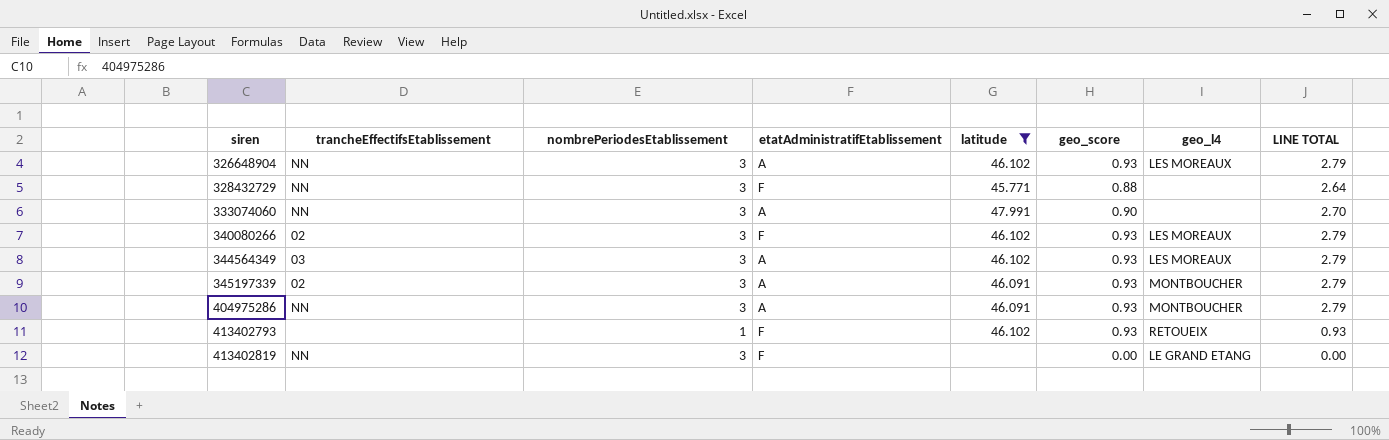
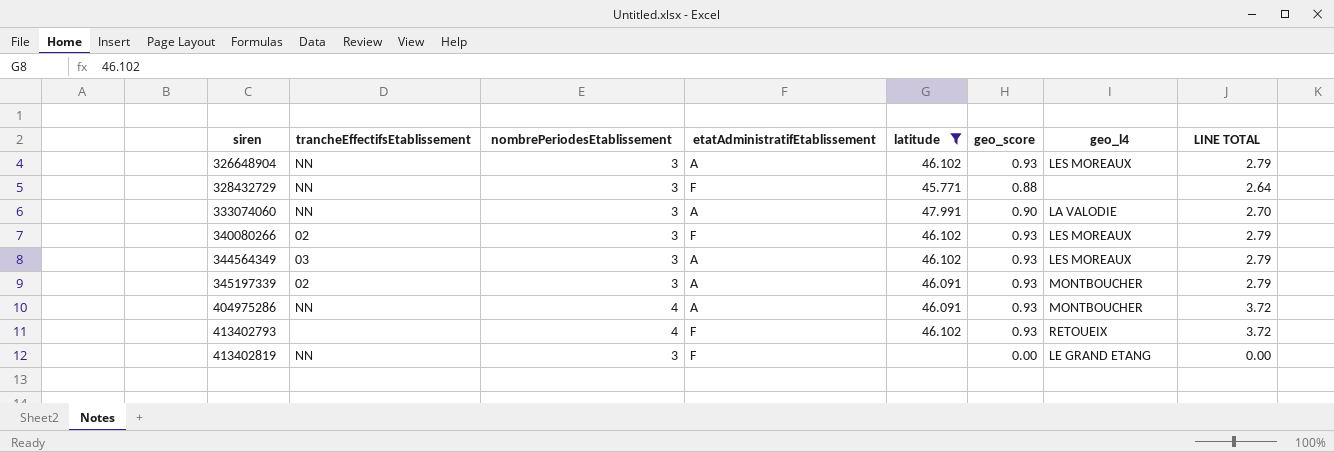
333074060 | geo_l4: none -> LA VALODIE
404975286 | nombrePeriodesEtablissement: 3 -> 4
404975286 | LINE TOTAL: 2.79 -> 3.72
413402793 | nombrePeriodesEtablissement: 1 -> 4
413402793 | LINE TOTAL: 0.93 -> 3.72

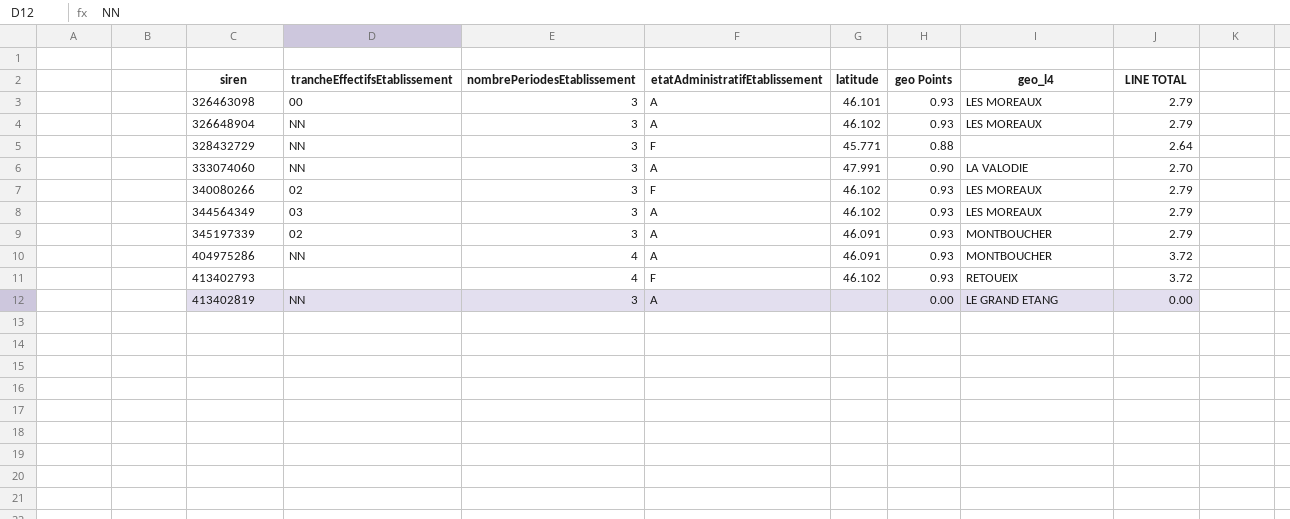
filter: latitude != 46.101 -> none
column name: geo_score -> geo Points
413402819 | etatAdministratifEtablissement: F -> A

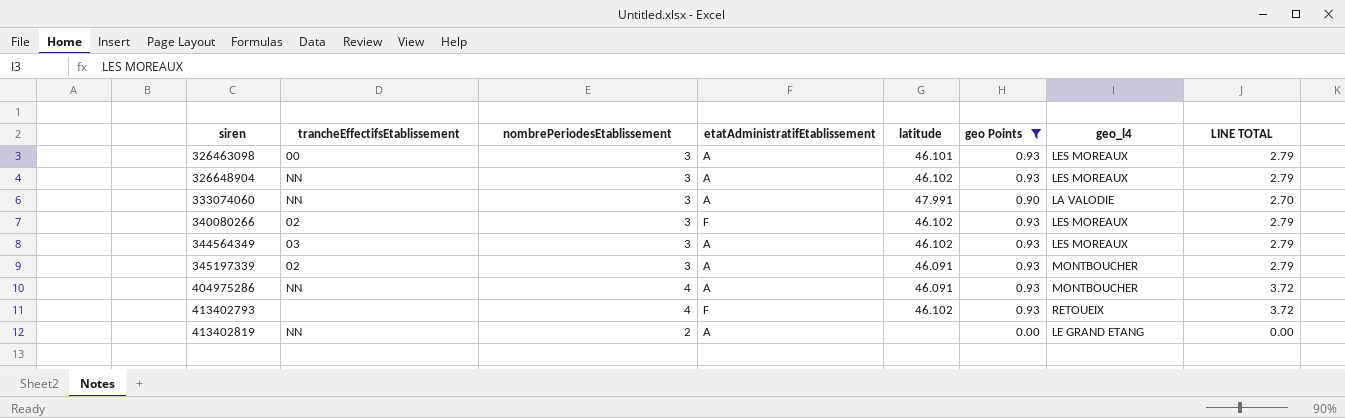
filter: none -> geo Points != 0.88
413402819 | nombrePeriodesEtablissement: 3 -> 2

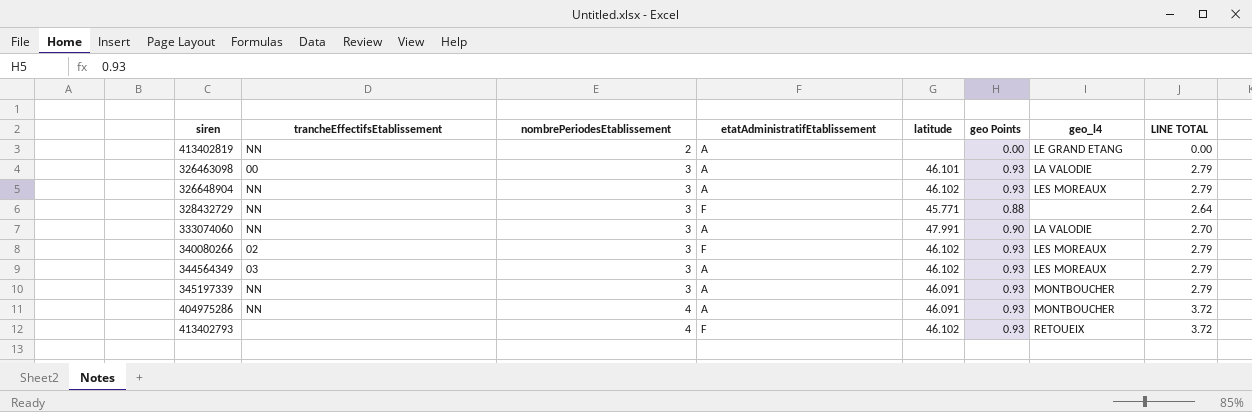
filter: geo Points != 0.88 -> none
row order: siren ascending -> nombrePeriodesEtablissement ascending
326463098 | geo_l4: LES MOREAUX -> LA VALODIE
345197339 | trancheEffectifsEtablissement: 02 -> NN

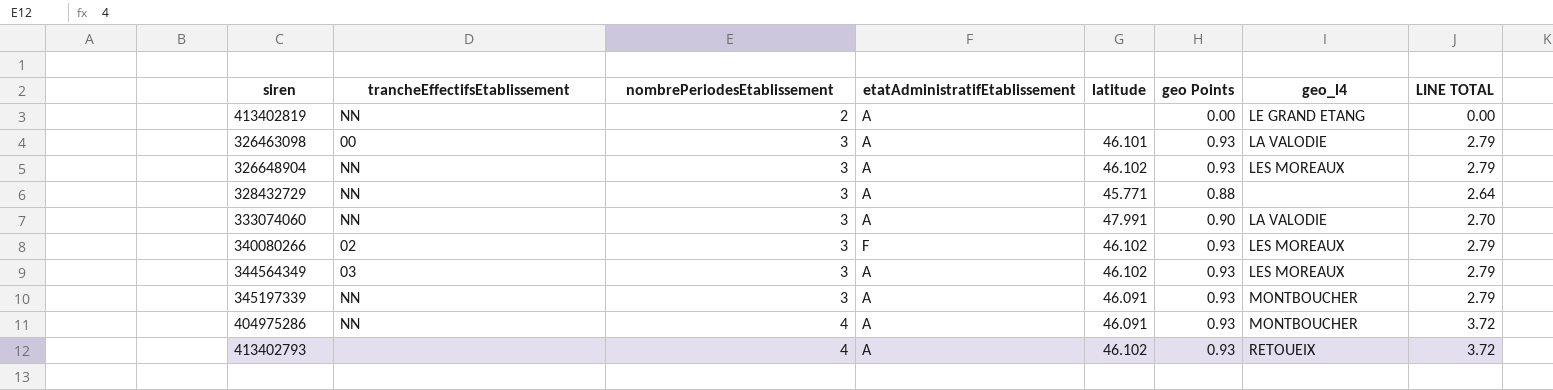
328432729 | etatAdministratifEtablissement: F -> A
413402793 | etatAdministratifEtablissement: F -> A

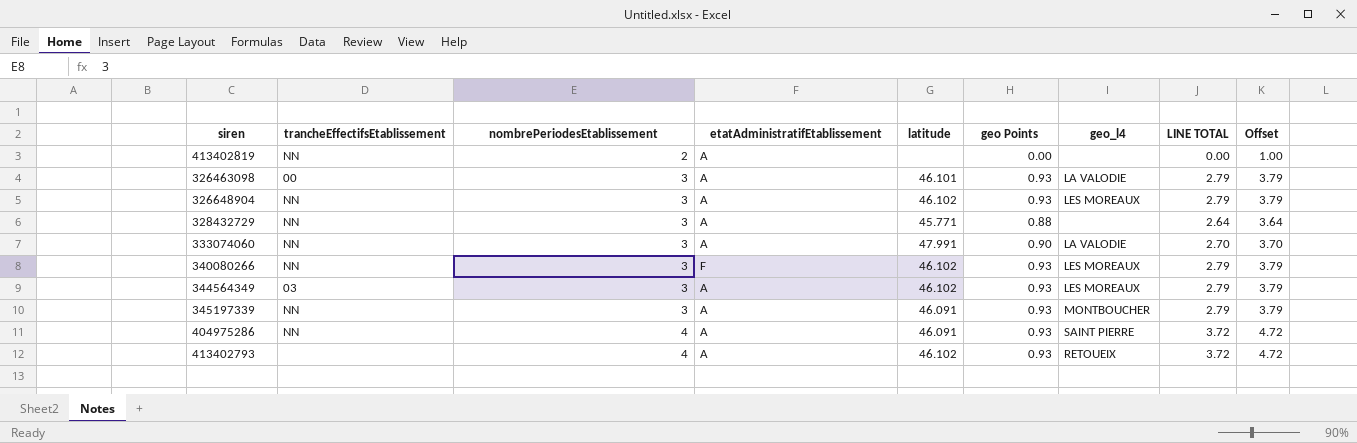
column Offset | formula: none -> [LINE TOTAL] + 1
413402819 | geo_l4: LE GRAND ETANG -> none
340080266 | trancheEffectifsEtablissement: 02 -> NN
404975286 | geo_l4: MONTBOUCHER -> SAINT PIERRE

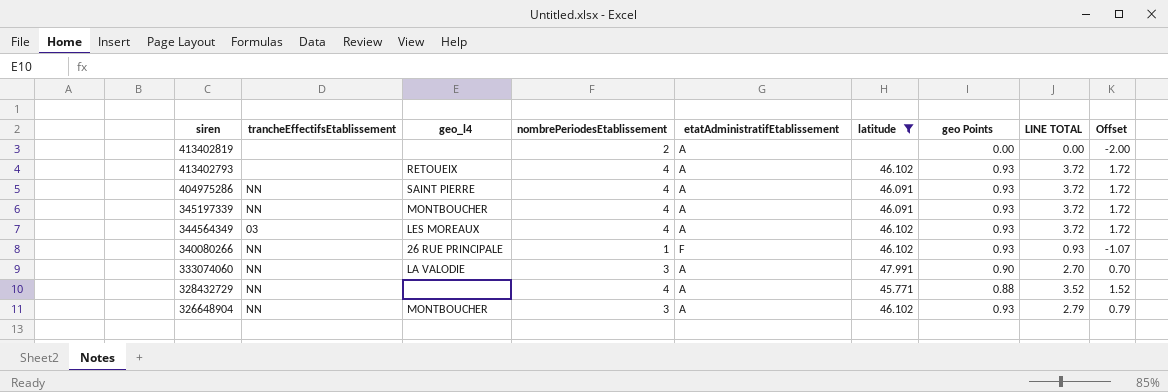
filter: none -> latitude != 46.101
row order: nombrePeriodesEtablissement ascending -> siren descending
column geo_l4 | position: 7 -> 3
column Offset | formula: [LINE TOTAL] + 1 -> [LINE TOTAL] - 2
413402819 | trancheEffectifsEtablissement: NN -> none
345197339 | nombrePeriodesEtablissement: 3 -> 4
345197339 | LINE TOTAL: 2.79 -> 3.72
344564349 | nombrePeriodesEtablissement: 3 -> 4
344564349 | LINE TOTAL: 2.79 -> 3.72
340080266 | geo_l4: LES MOREAUX -> 26 RUE PRINCIPALE
340080266 | nombrePeriodesEtablissement: 3 -> 1
340080266 | LINE TOTAL: 2.79 -> 0.93
328432729 | nombrePeriodesEtablissement: 3 -> 4
328432729 | LINE TOTAL: 2.64 -> 3.52
326648904 | geo_l4: LES MOREAUX -> MONTBOUCHER

